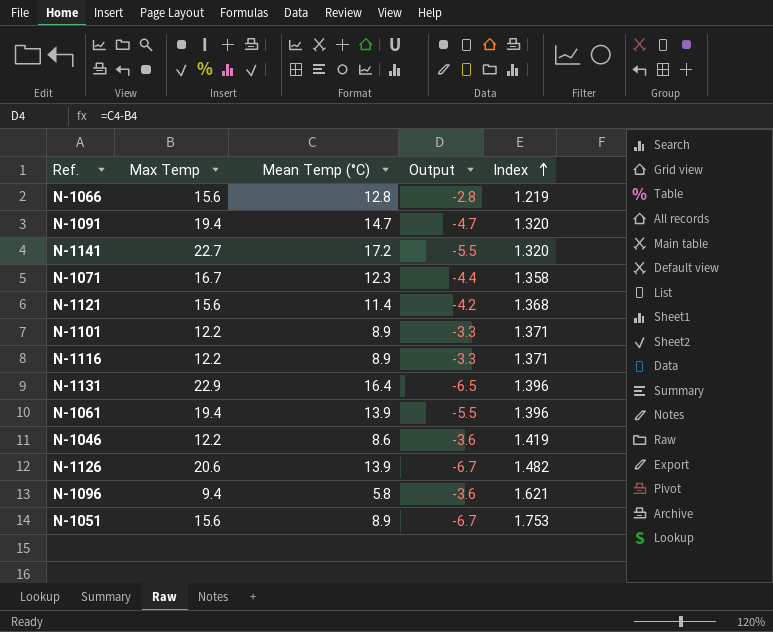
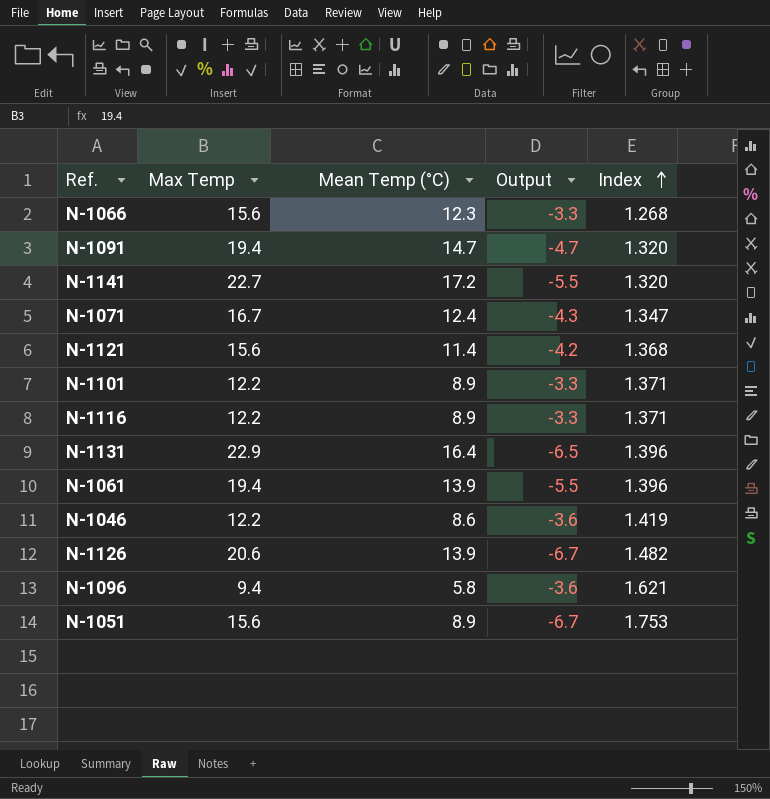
N-1066 | Mean Temp (°C): 12.8 -> 12.3
N-1066 | Output: -2.8 -> -3.3
N-1066 | Index: 1.219 -> 1.268
N-1071 | Mean Temp (°C): 12.3 -> 12.4
N-1071 | Output: -4.4 -> -4.3
N-1071 | Index: 1.358 -> 1.347

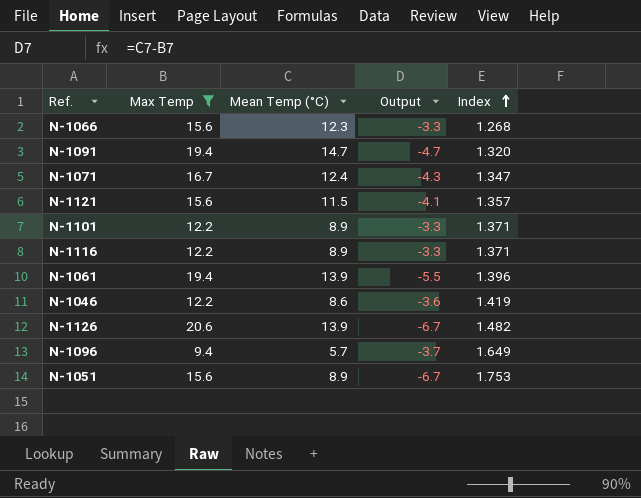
filter: none -> Max Temp <= 20.6
N-1121 | Mean Temp (°C): 11.4 -> 11.5
N-1121 | Output: -4.2 -> -4.1
N-1121 | Index: 1.368 -> 1.357
N-1096 | Mean Temp (°C): 5.8 -> 5.7
N-1096 | Output: -3.6 -> -3.7
N-1096 | Index: 1.621 -> 1.649

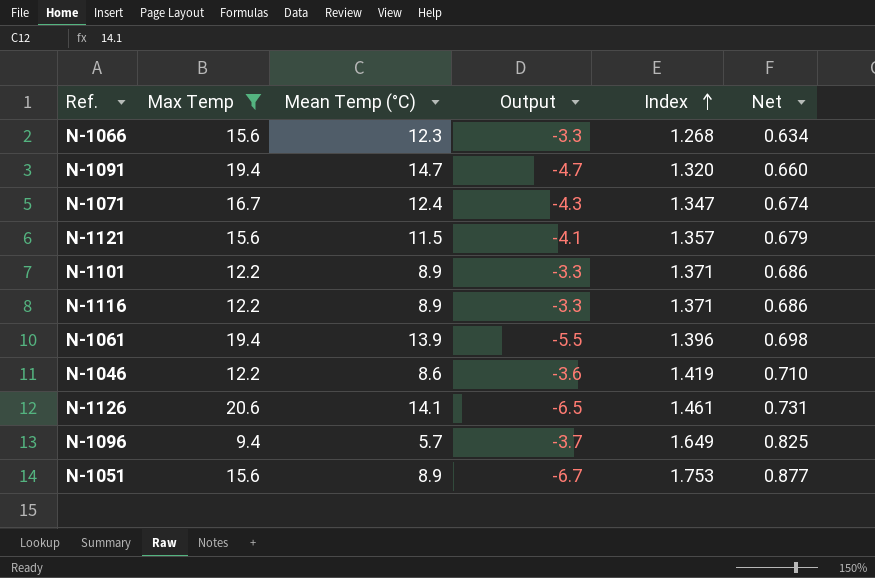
column Net | formula: none -> [Index] * 0.5
N-1126 | Mean Temp (°C): 13.9 -> 14.1
N-1126 | Output: -6.7 -> -6.5
N-1126 | Index: 1.482 -> 1.461

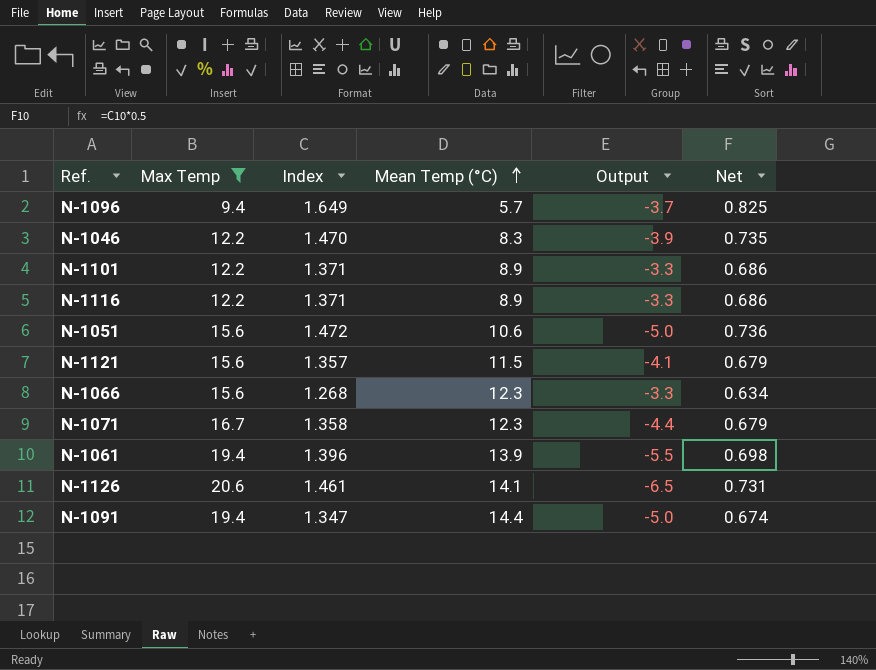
row order: Index ascending -> Mean Temp (°C) ascending
column Index | position: 5 -> 3
N-1046 | Index: 1.419 -> 1.470
N-1046 | Mean Temp (°C): 8.6 -> 8.3
N-1046 | Output: -3.6 -> -3.9
N-1046 | Net: 0.710 -> 0.735
N-1051 | Index: 1.753 -> 1.472
N-1051 | Mean Temp (°C): 8.9 -> 10.6
N-1051 | Output: -6.7 -> -5.0
N-1051 | Net: 0.877 -> 0.736
N-1071 | Index: 1.347 -> 1.358
N-1071 | Mean Temp (°C): 12.4 -> 12.3
N-1071 | Output: -4.3 -> -4.4
N-1071 | Net: 0.674 -> 0.679
N-1091 | Index: 1.320 -> 1.347
N-1091 | Mean Temp (°C): 14.7 -> 14.4
N-1091 | Output: -4.7 -> -5.0
N-1091 | Net: 0.660 -> 0.674

